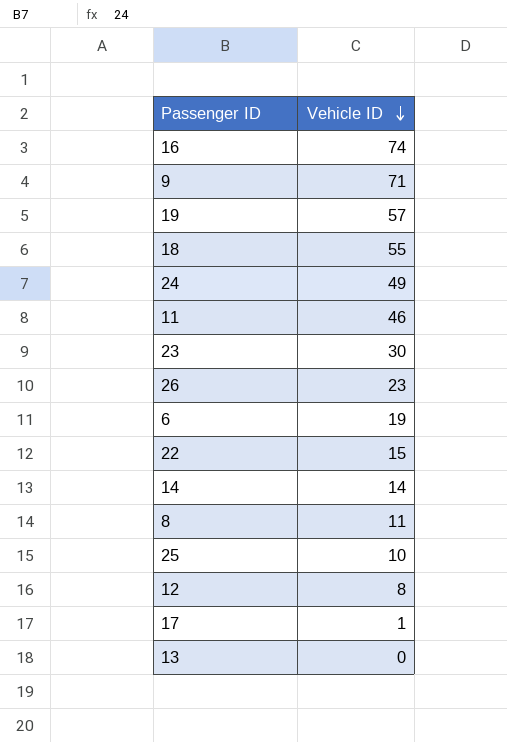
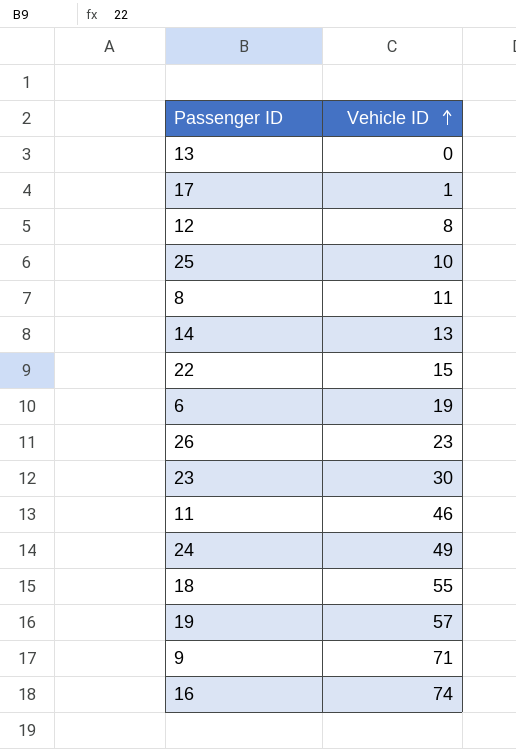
row order: Vehicle ID descending -> Vehicle ID ascending
14 | Vehicle ID: 14 -> 13

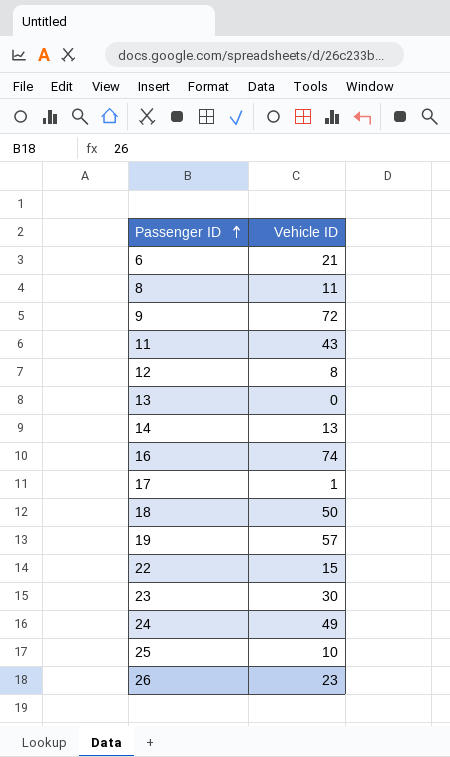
row order: Vehicle ID ascending -> Passenger ID ascending
6 | Vehicle ID: 19 -> 21
9 | Vehicle ID: 71 -> 72
11 | Vehicle ID: 46 -> 43
18 | Vehicle ID: 55 -> 50

